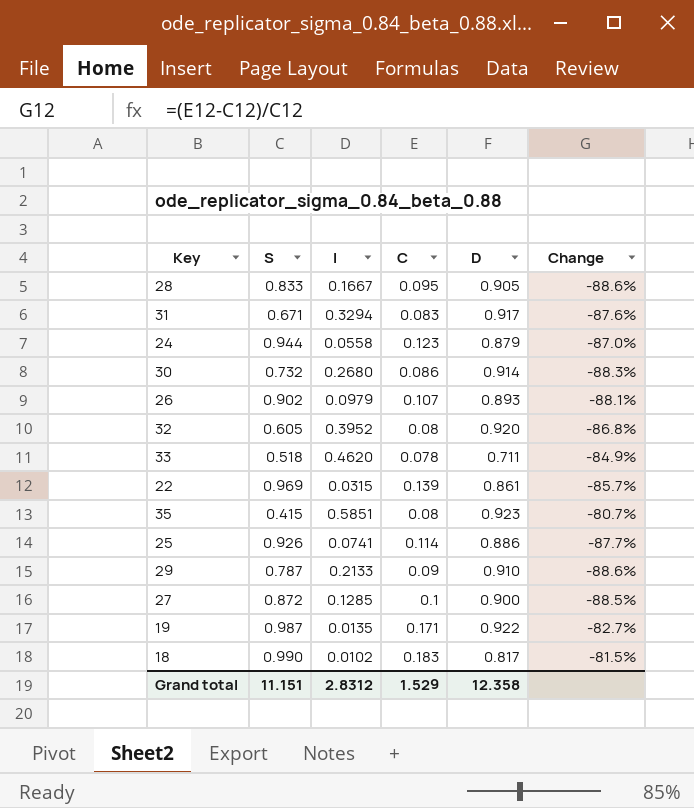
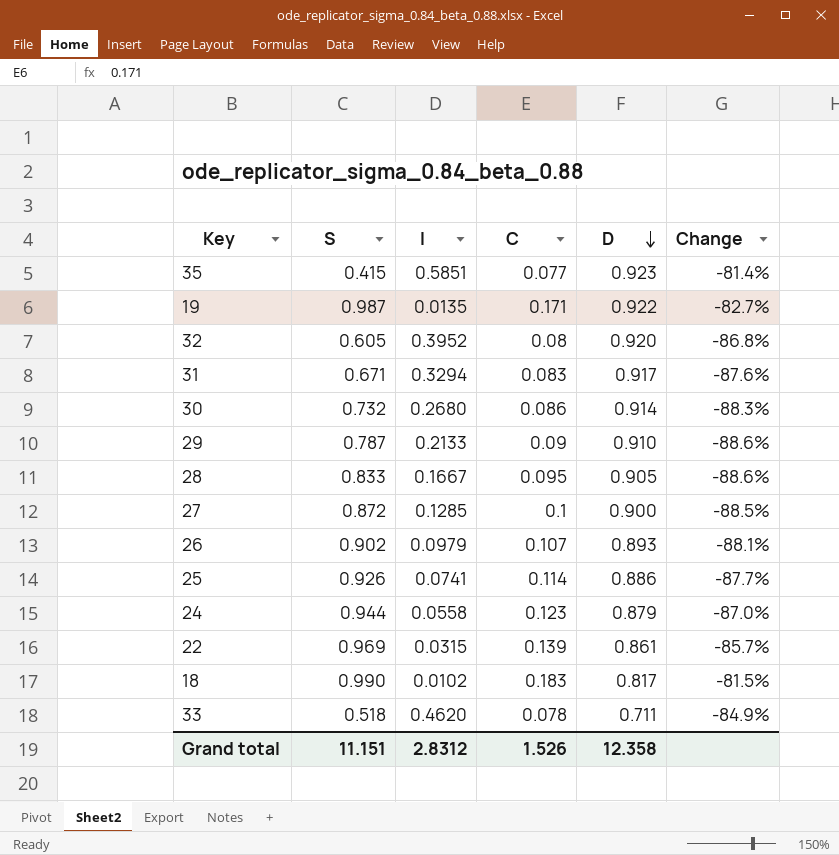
row order: none -> D descending
35 | C: 0.08 -> 0.077
35 | Change: -80.7% -> -81.4%
Grand total | C: 1.529 -> 1.526

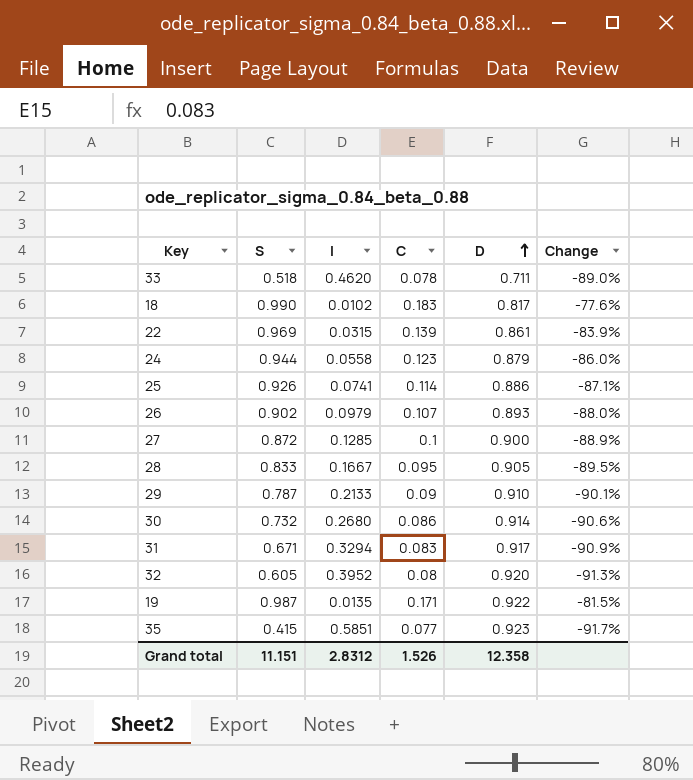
row order: D descending -> D ascending
column Change | formula: ([C] - [S]) / [S] -> ([C] - [D]) / [D]

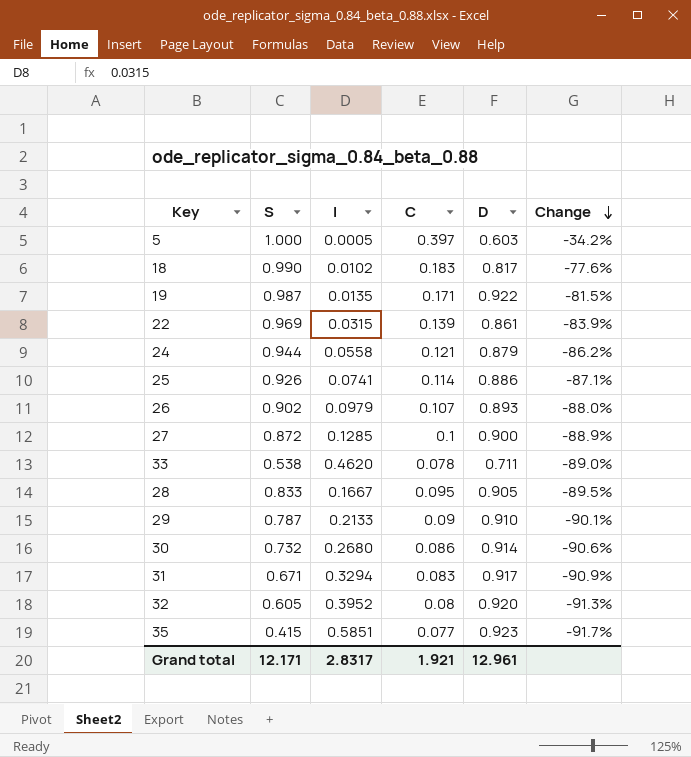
row order: D ascending -> Change descending
row 5: none -> 1.000 | 0.0005 | 0.397 | 0.603 | -34.2%
24 | C: 0.123 -> 0.121
24 | Change: -86.0% -> -86.2%
33 | S: 0.518 -> 0.538
Grand total | S: 11.151 -> 12.171
Grand total | I: 2.8312 -> 2.8317
Grand total | C: 1.526 -> 1.921
Grand total | D: 12.358 -> 12.961

